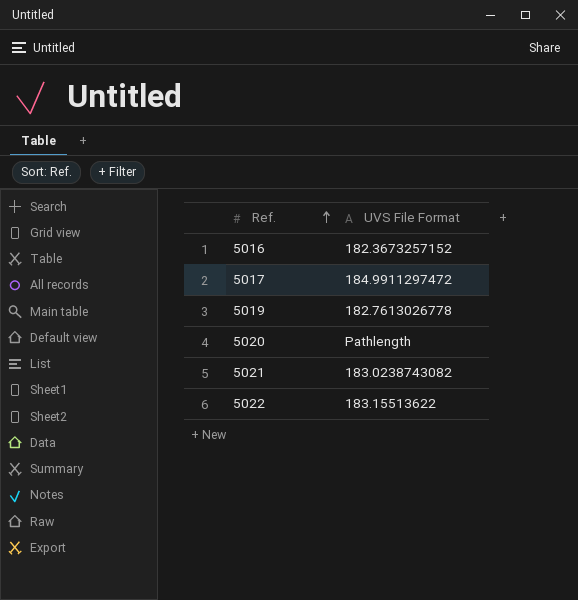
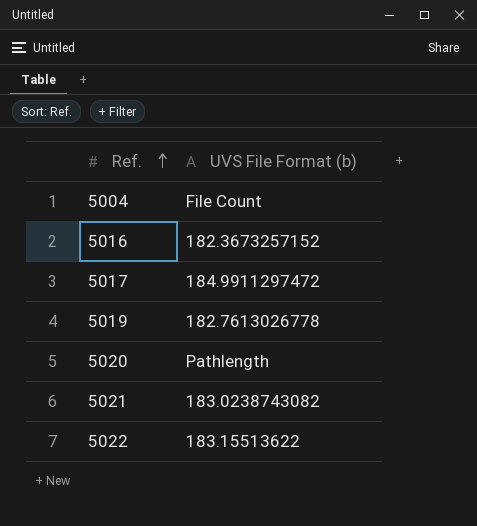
column name: UVS File Format -> UVS File Format (b)
row 5004: none -> File Count

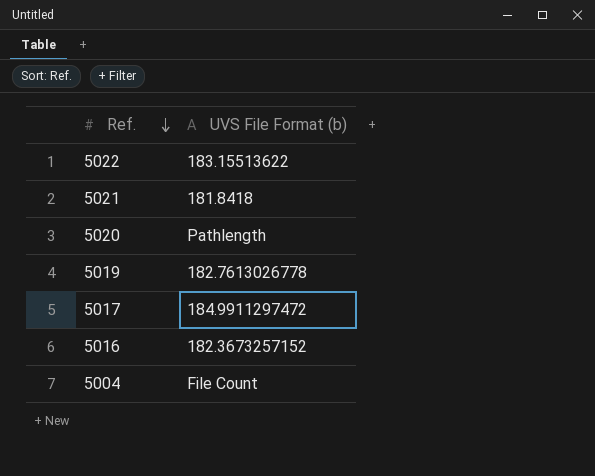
row order: Ref. ascending -> Ref. descending
5021 | UVS File Format (b): 183.0238743082 -> 181.8418

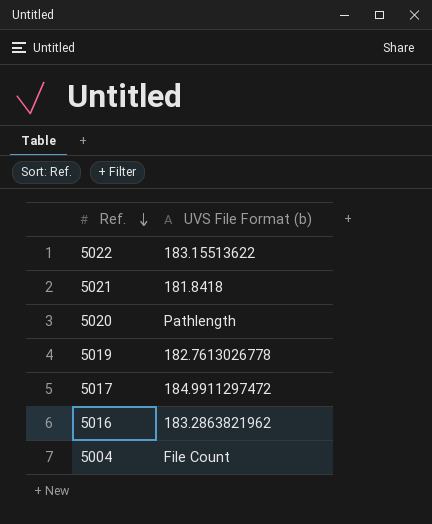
5016 | UVS File Format (b): 182.3673257152 -> 183.2863821962

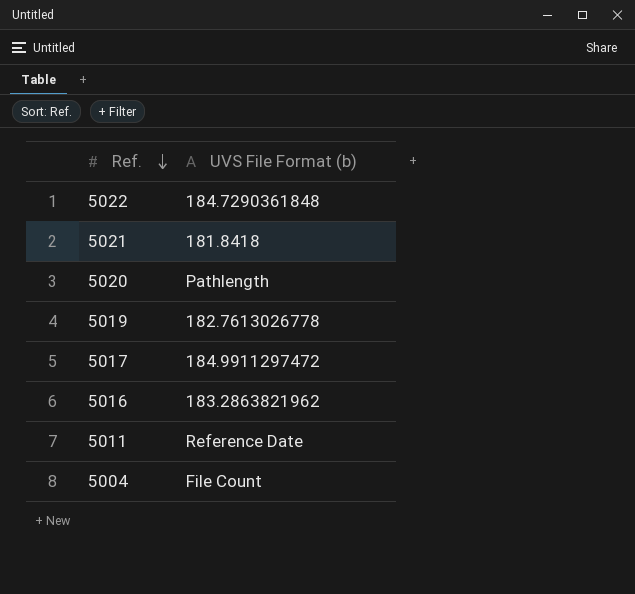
5022 | UVS File Format (b): 183.15513622 -> 184.7290361848
row 5011: none -> Reference Date

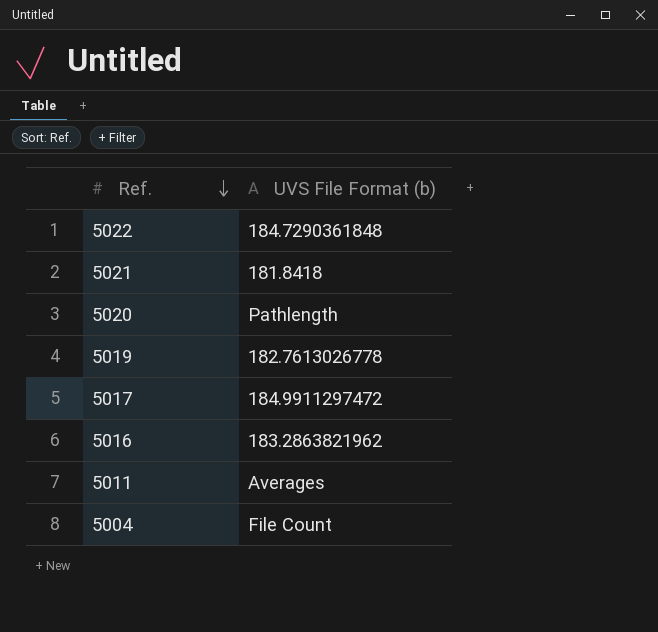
5011 | UVS File Format (b): Reference Date -> Averages

